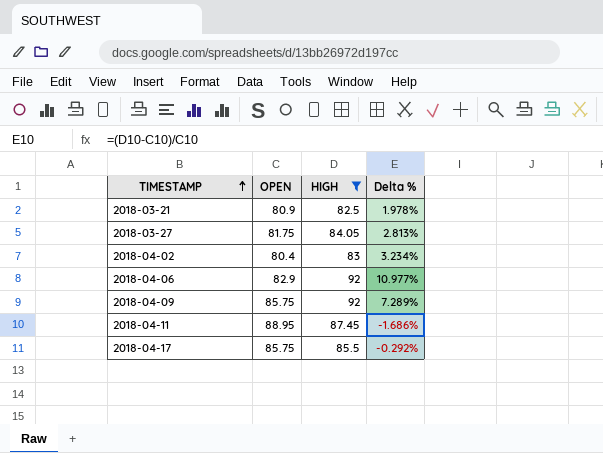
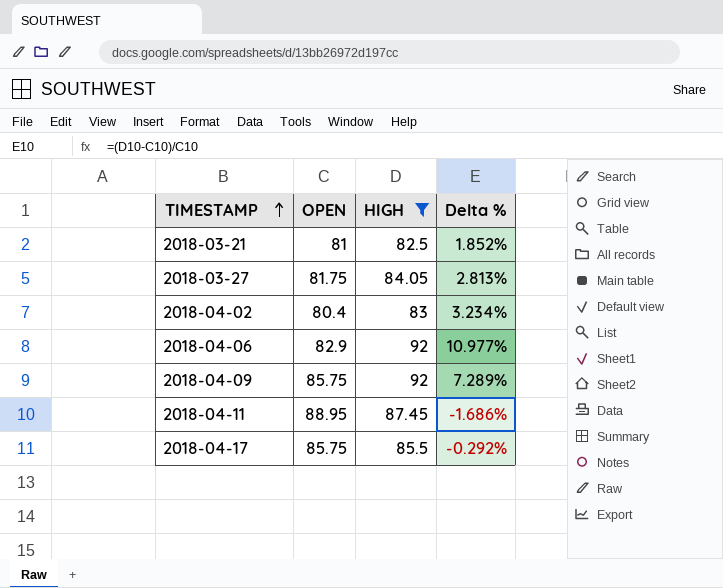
2018-03-21 | OPEN: 80.9 -> 81
2018-03-21 | Delta %: 1.978% -> 1.852%

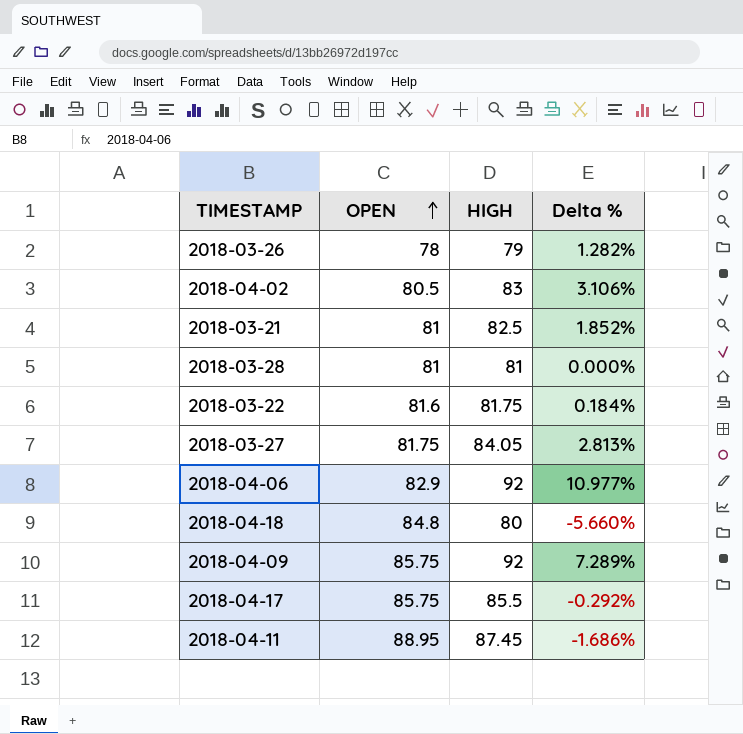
filter: HIGH >= 82.5 -> none
row order: TIMESTAMP ascending -> OPEN ascending
2018-04-02 | OPEN: 80.4 -> 80.5
2018-04-02 | Delta %: 3.234% -> 3.106%

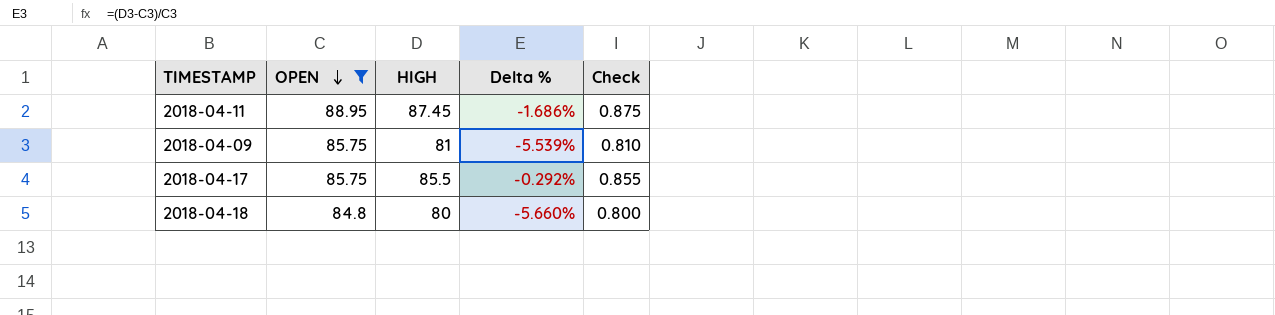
filter: none -> OPEN >= 84.8
row order: OPEN ascending -> OPEN descending
column Check | formula: none -> [HIGH] * 0.01
2018-04-09 | HIGH: 92 -> 81
2018-04-09 | Delta %: 7.289% -> -5.539%

